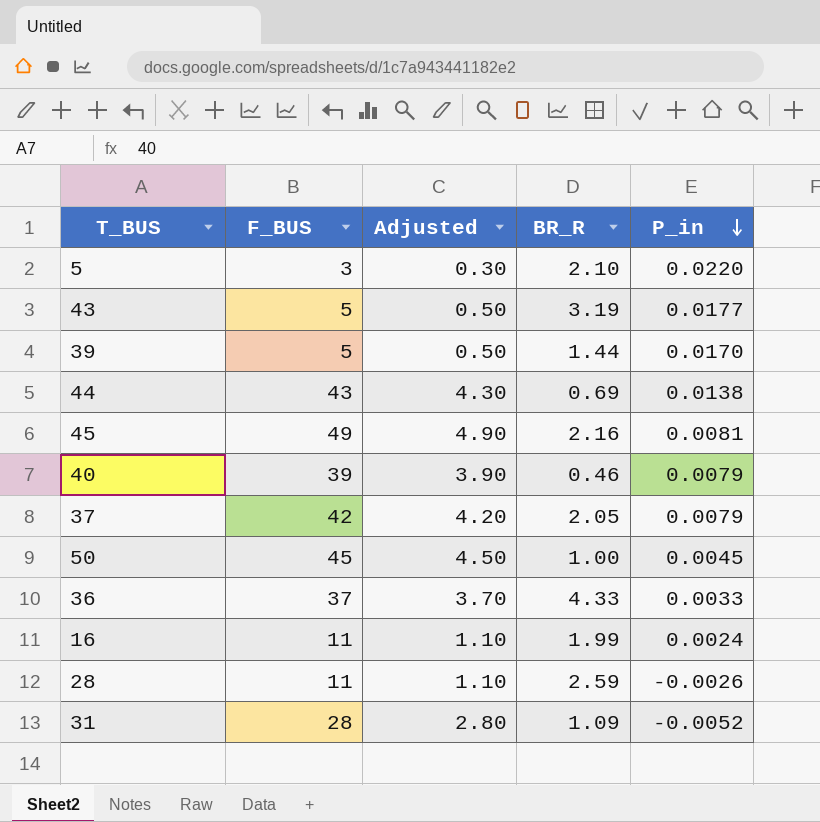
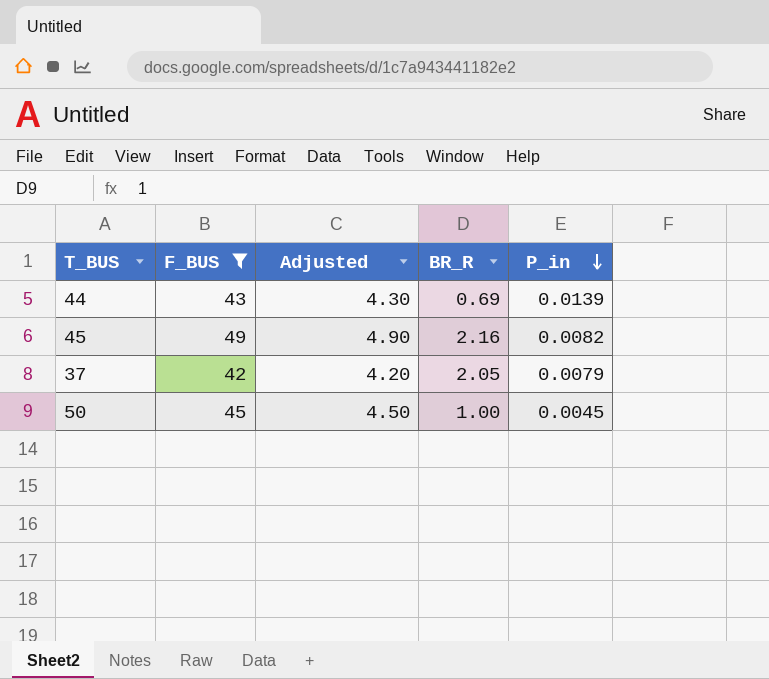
filter: none -> F_BUS >= 42
44 | P_in: 0.0138 -> 0.0139
45 | P_in: 0.0081 -> 0.0082

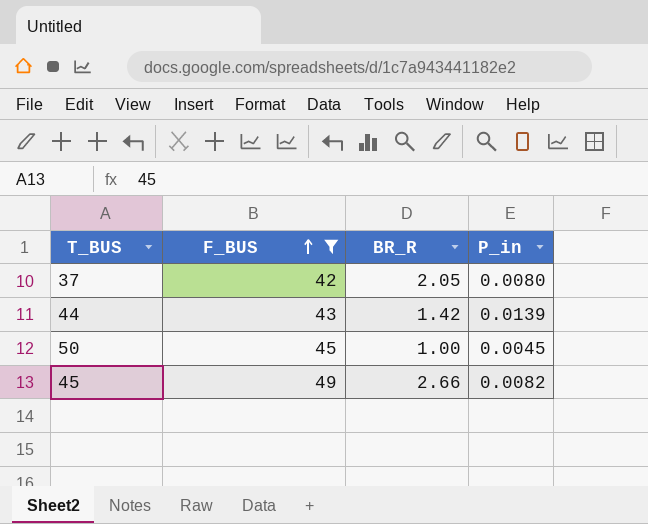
row order: P_in descending -> F_BUS ascending
column Adjusted | formula: [F_BUS] * 0.1 -> none
37 | P_in: 0.0079 -> 0.0080
44 | BR_R: 0.69 -> 1.42
45 | BR_R: 2.16 -> 2.66

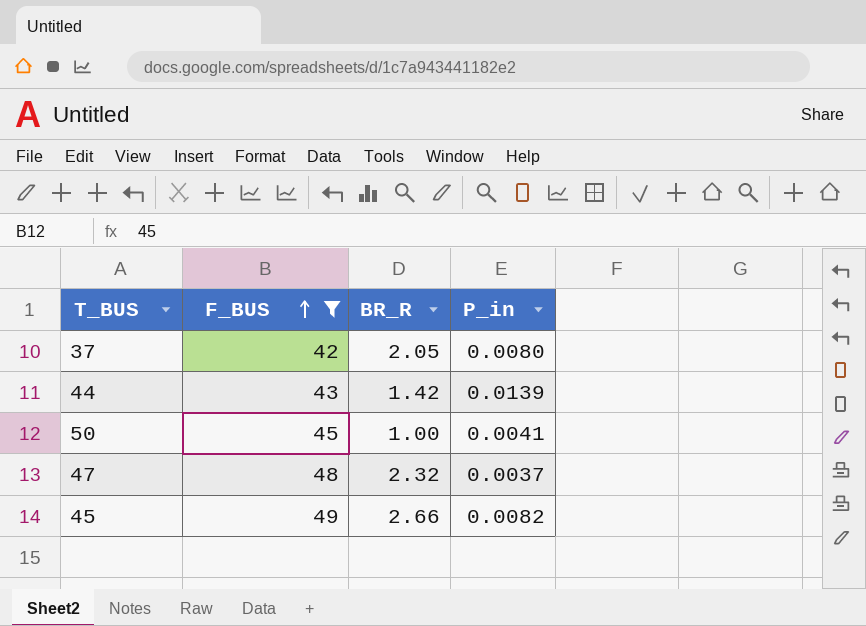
50 | P_in: 0.0045 -> 0.0041
row 47: none -> 48 | 2.32 | 0.0037

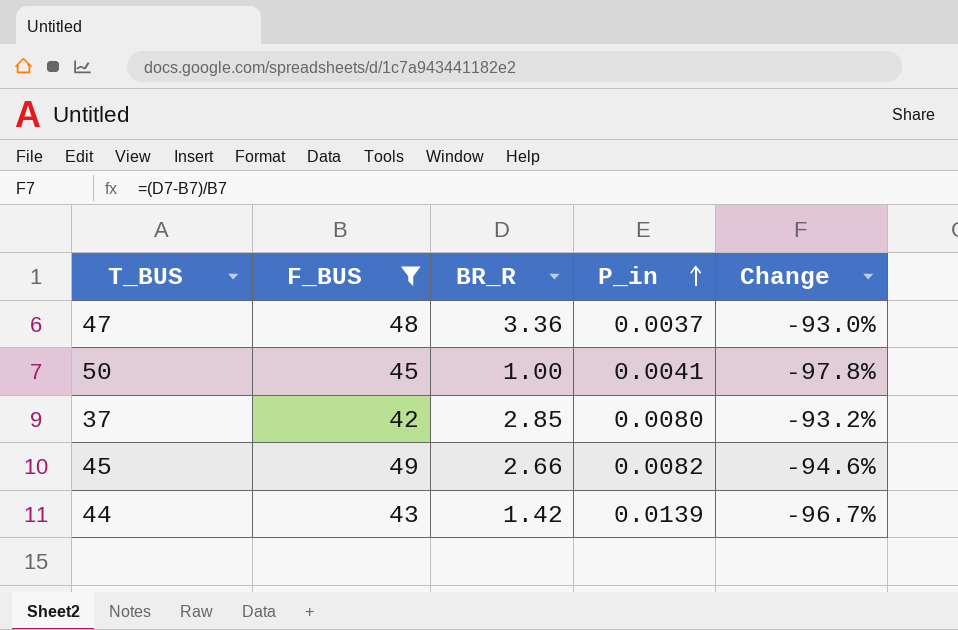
row order: F_BUS ascending -> P_in ascending
column Change | formula: none -> ([BR_R] - [F_BUS]) / [F_BUS]
47 | BR_R: 2.32 -> 3.36
37 | BR_R: 2.05 -> 2.85

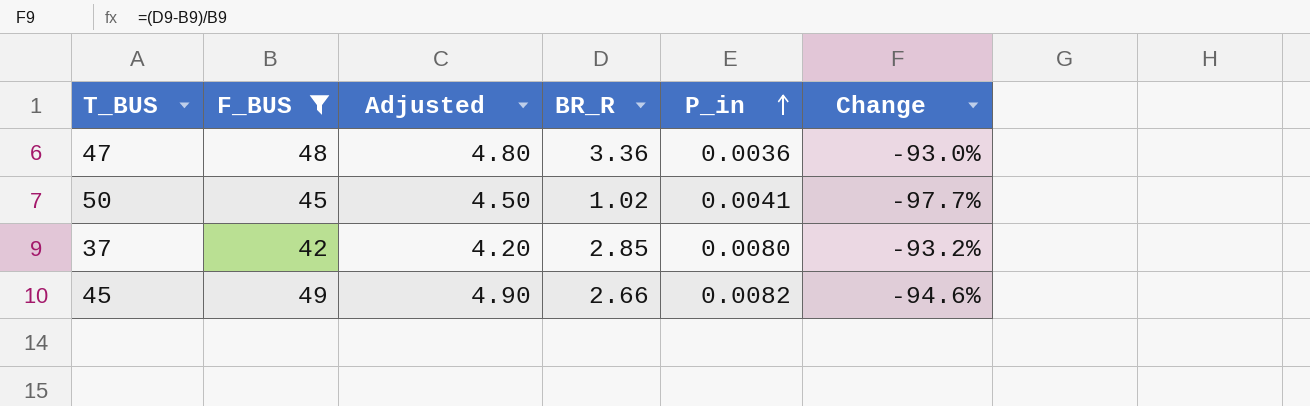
column Adjusted | formula: none -> [F_BUS] * 0.1
row 44: 43 | 1.42 | 0.0139 | -96.7% -> none
47 | P_in: 0.0037 -> 0.0036
50 | BR_R: 1.00 -> 1.02
50 | Change: -97.8% -> -97.7%

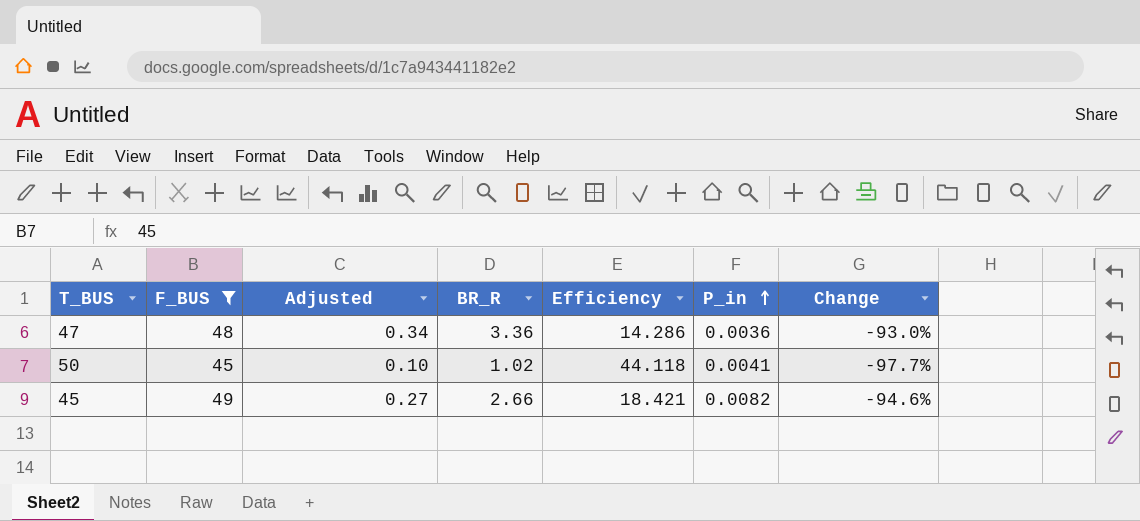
column Adjusted | formula: [F_BUS] * 0.1 -> [BR_R] * 0.1
column Efficiency | formula: none -> [F_BUS] / [BR_R]
row 37: 42 | 4.20 | 2.85 | 0.0080 | -93.2% -> none

